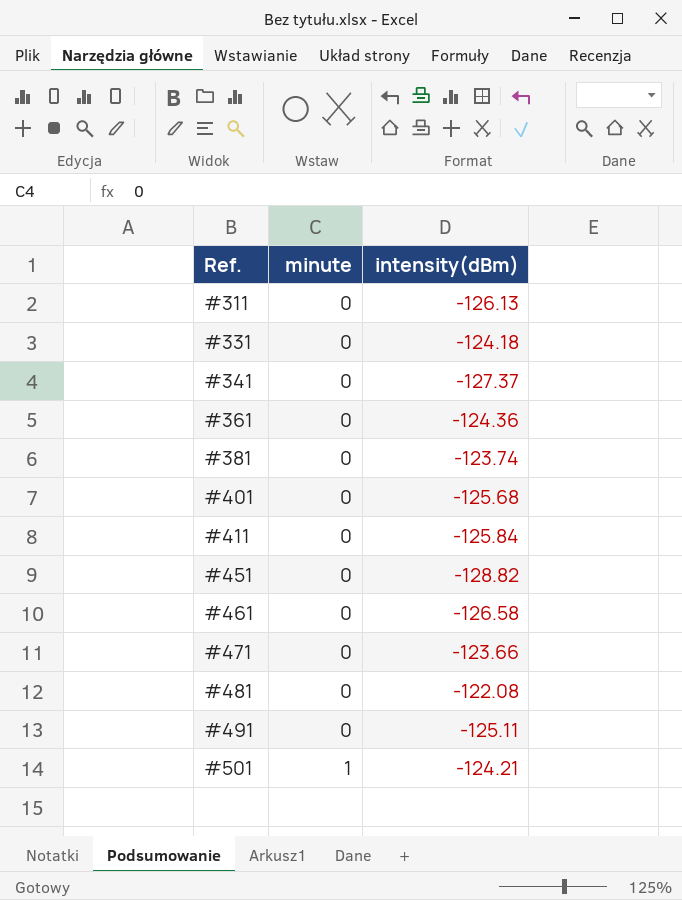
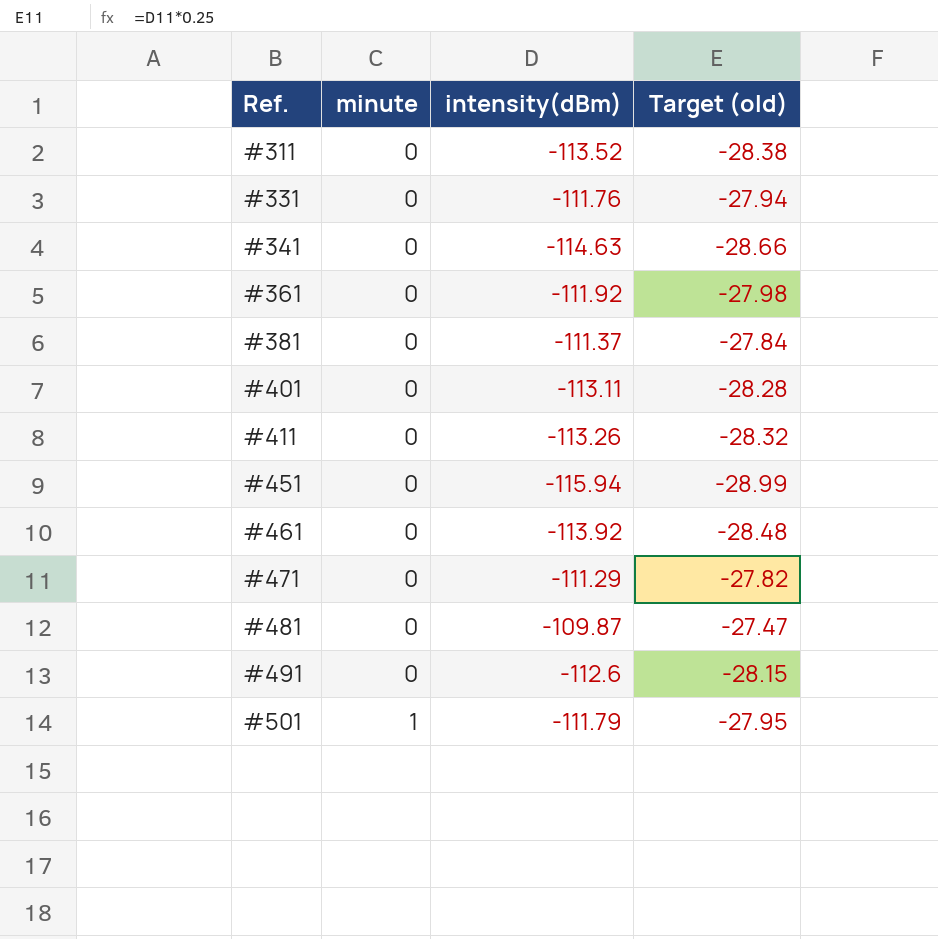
column Target (old) | formula: none -> [intensity(dBm)] * 0.25
#311 | intensity(dBm): -126.13 -> -113.52
#331 | intensity(dBm): -124.18 -> -111.76
#341 | intensity(dBm): -127.37 -> -114.63
#361 | intensity(dBm): -124.36 -> -111.92
#381 | intensity(dBm): -123.74 -> -111.37
#401 | intensity(dBm): -125.68 -> -113.11
#411 | intensity(dBm): -125.84 -> -113.26
#451 | intensity(dBm): -128.82 -> -115.94
#461 | intensity(dBm): -126.58 -> -113.92
#471 | intensity(dBm): -123.66 -> -111.29
#481 | intensity(dBm): -122.08 -> -109.87
#491 | intensity(dBm): -125.11 -> -112.6
#501 | intensity(dBm): -124.21 -> -111.79

